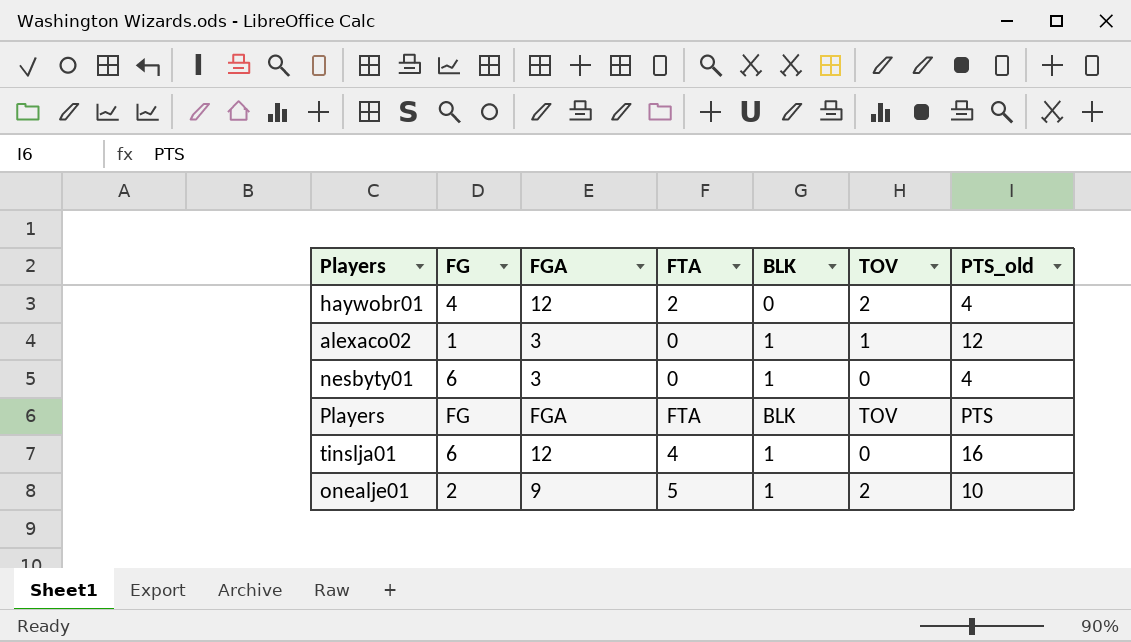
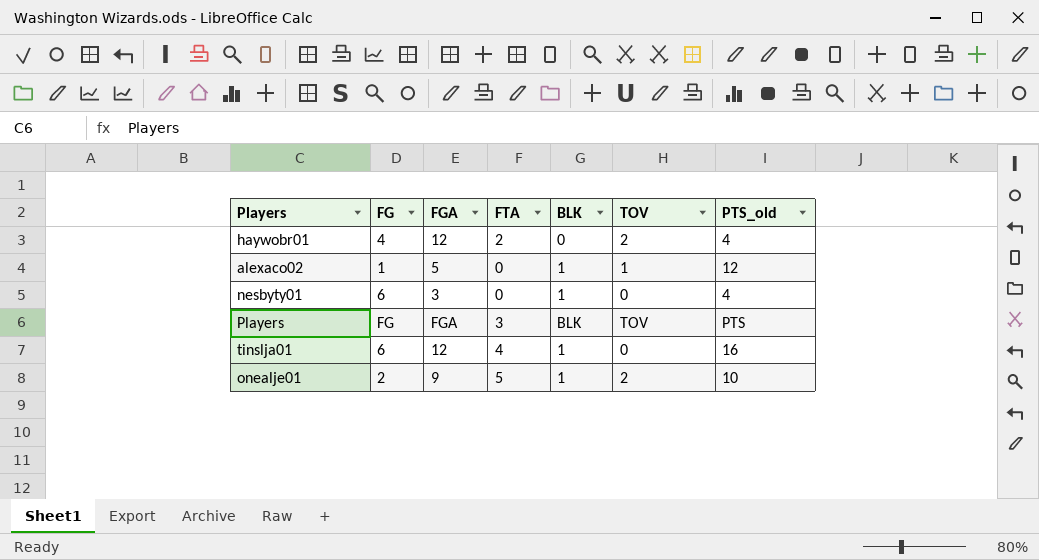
alexaco02 | FGA: 3 -> 5
Players | FTA: FTA -> 3

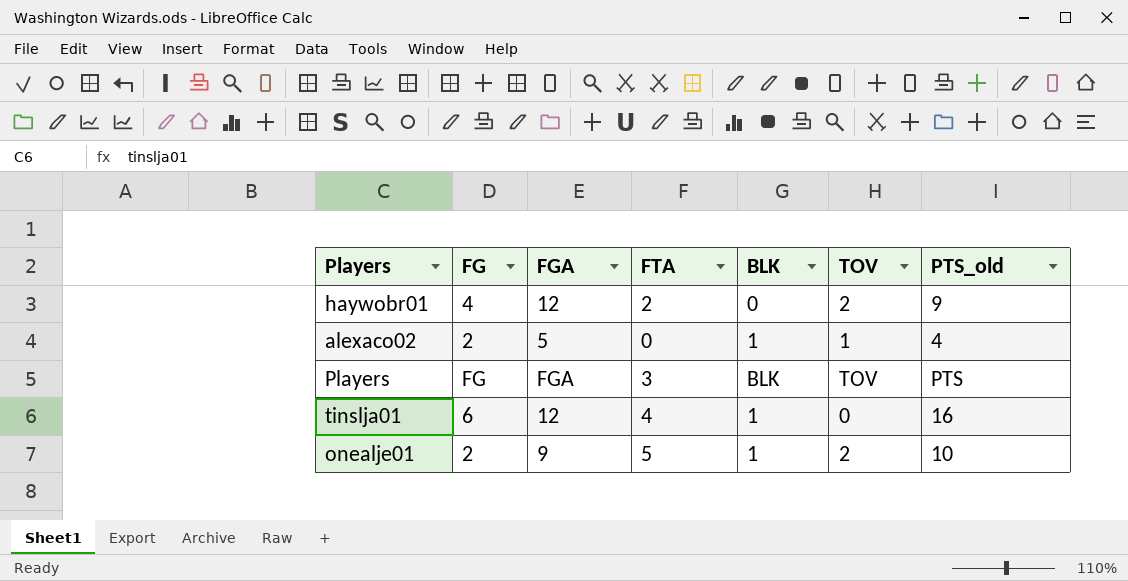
row nesbyty01: 6 | 3 | 0 | 1 | 0 | 4 -> none
haywobr01 | PTS_old: 4 -> 9
alexaco02 | FG: 1 -> 2
alexaco02 | PTS_old: 12 -> 4

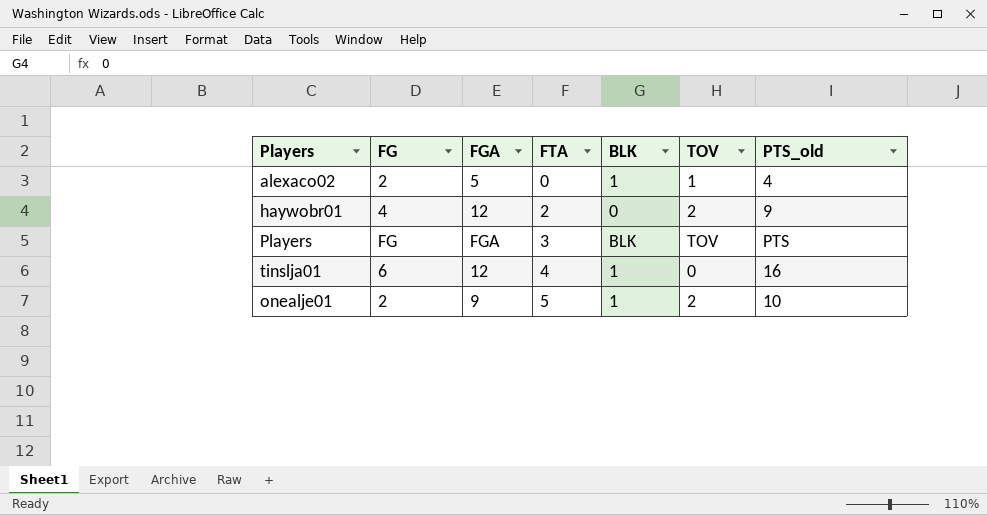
row order: none -> FTA ascending

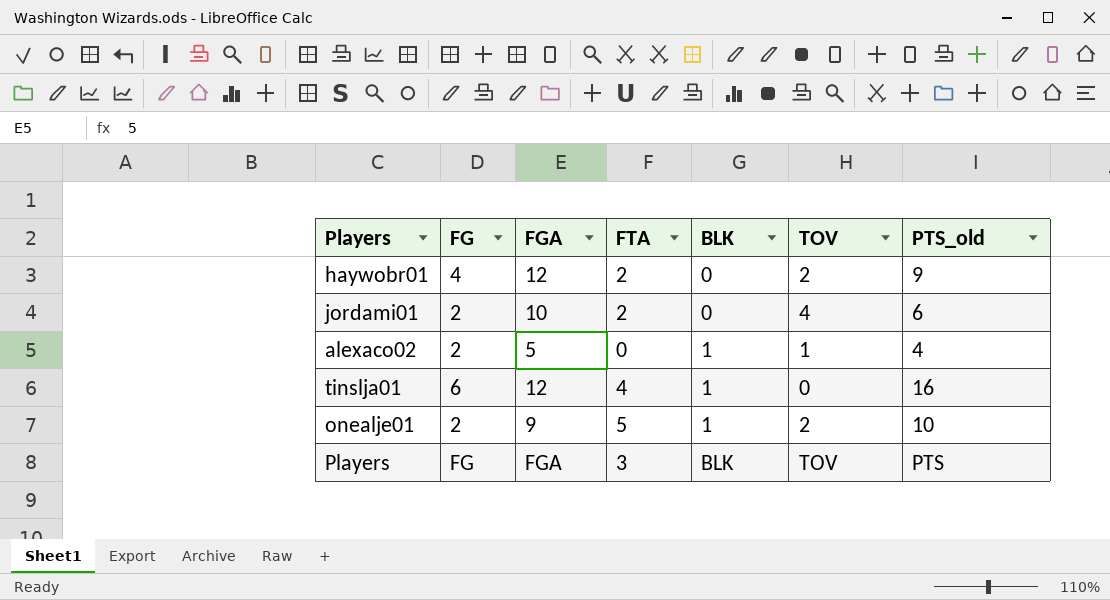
row order: FTA ascending -> BLK ascending
row jordami01: none -> 2 | 10 | 2 | 0 | 4 | 6

